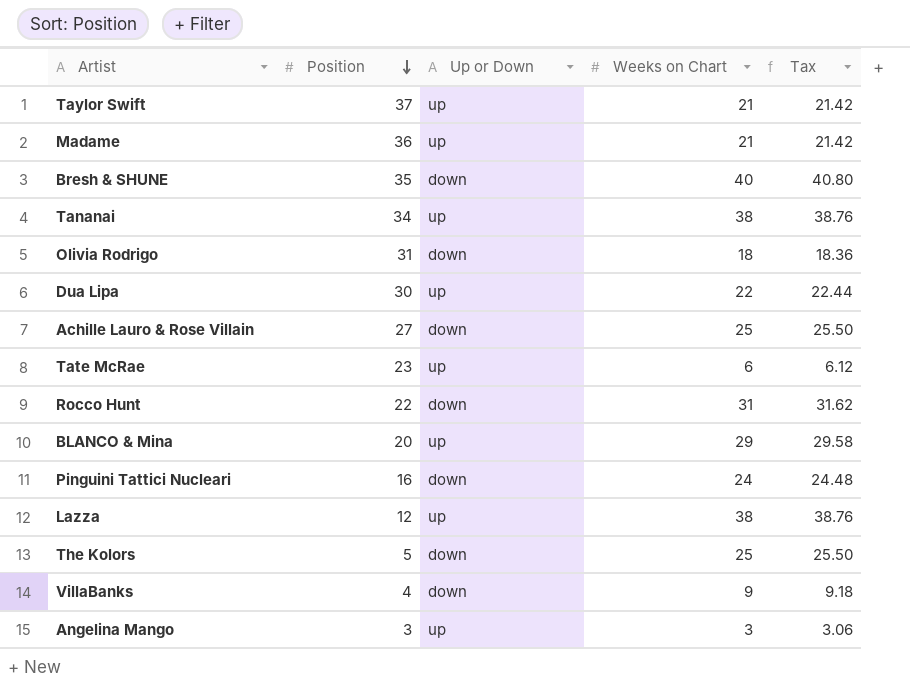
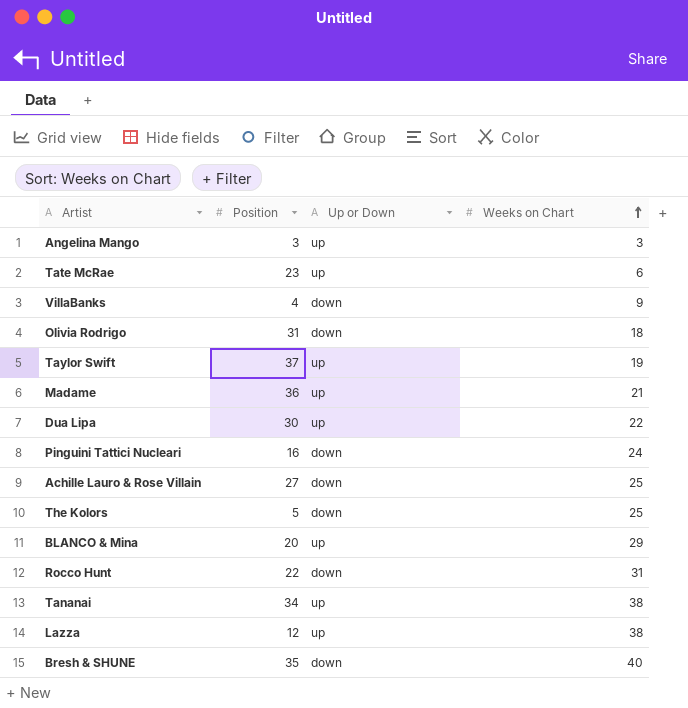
row order: Position descending -> Weeks on Chart ascending
column Tax | formula: [Weeks on Chart] * 1.02 -> none
Taylor Swift | Weeks on Chart: 21 -> 19

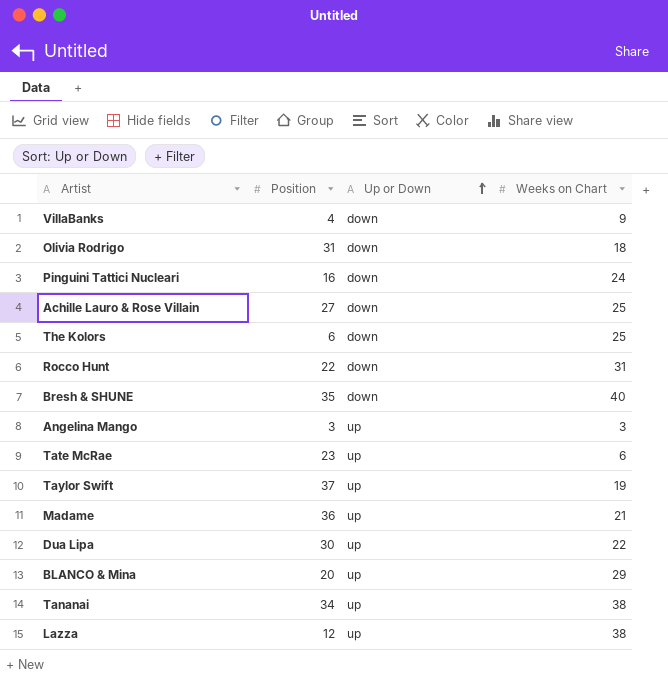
row order: Weeks on Chart ascending -> Up or Down ascending
The Kolors | Position: 5 -> 6

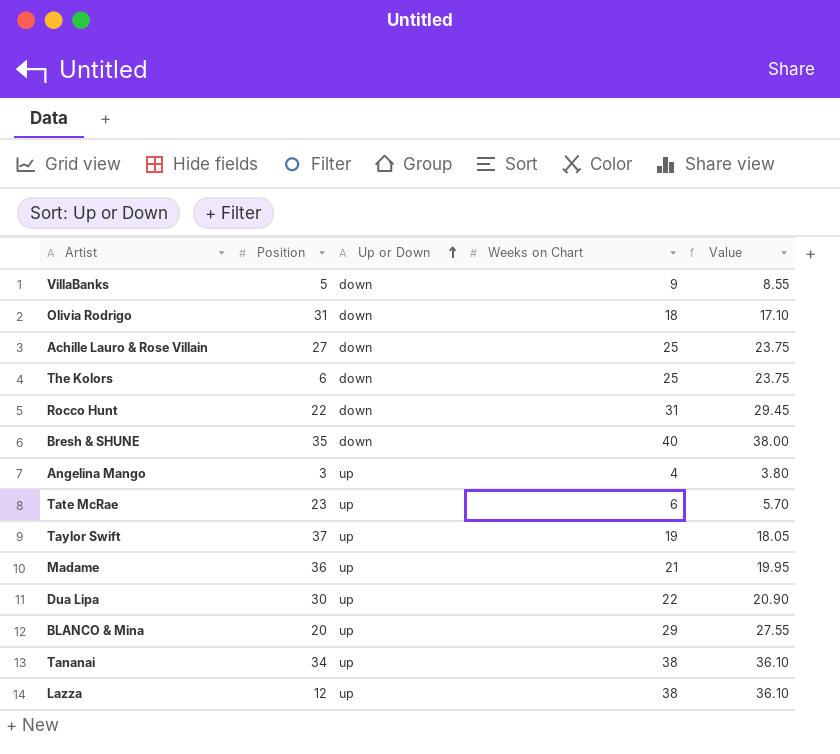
column Value | formula: none -> [Weeks on Chart] * 0.95
row Pinguini Tattici Nucleari: 16 | down | 24 -> none
VillaBanks | Position: 4 -> 5
Angelina Mango | Weeks on Chart: 3 -> 4

